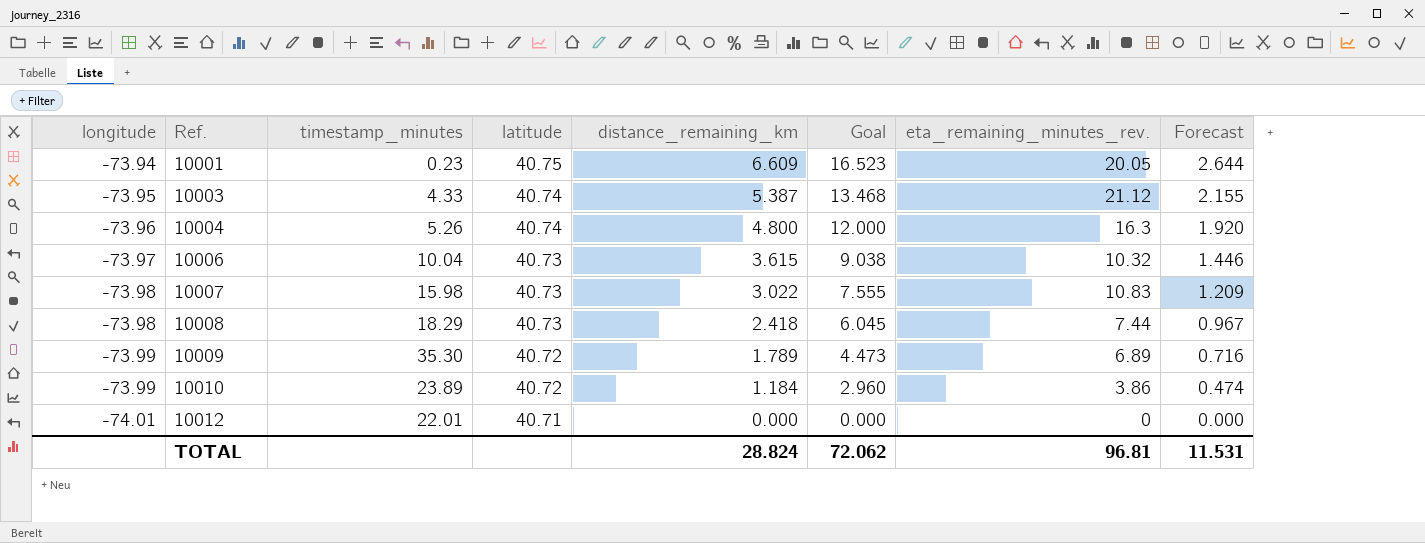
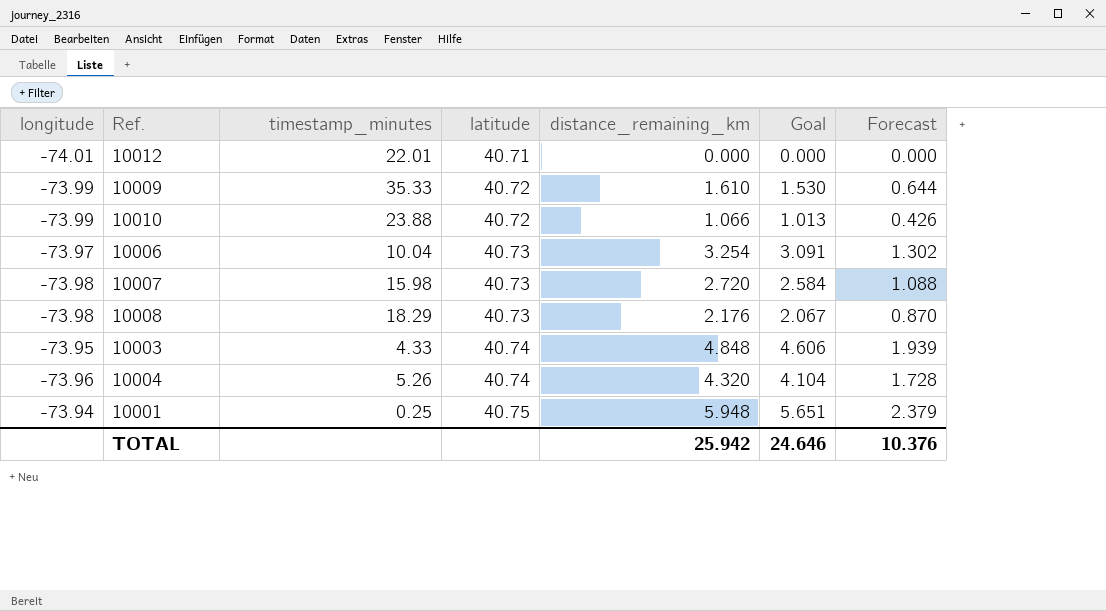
row order: longitude descending -> latitude ascending
column eta_remaining_minutes_rev. | position: 7 -> none
column Goal | formula: [distance_remaining_km] * 2.5 -> [distance_remaining_km] * 0.95
10009 | timestamp_minutes: 35.30 -> 35.33
10009 | distance_remaining_km: 1.789 -> 1.610
10009 | Forecast: 0.716 -> 0.644
10010 | timestamp_minutes: 23.89 -> 23.88
10010 | distance_remaining_km: 1.184 -> 1.066
10010 | Forecast: 0.474 -> 0.426
10006 | distance_remaining_km: 3.615 -> 3.254
10006 | Forecast: 1.446 -> 1.302
10007 | distance_remaining_km: 3.022 -> 2.720
10007 | Forecast: 1.209 -> 1.088
10008 | distance_remaining_km: 2.418 -> 2.176
10008 | Forecast: 0.967 -> 0.870
10003 | distance_remaining_km: 5.387 -> 4.848
10003 | Forecast: 2.155 -> 1.939
10004 | distance_remaining_km: 4.800 -> 4.320
10004 | Forecast: 1.920 -> 1.728
10001 | timestamp_minutes: 0.23 -> 0.25
10001 | distance_remaining_km: 6.609 -> 5.948
10001 | Forecast: 2.644 -> 2.379
TOTAL | distance_remaining_km: 28.824 -> 25.942
TOTAL | Goal: 72.062 -> 24.646
TOTAL | Forecast: 11.531 -> 10.376

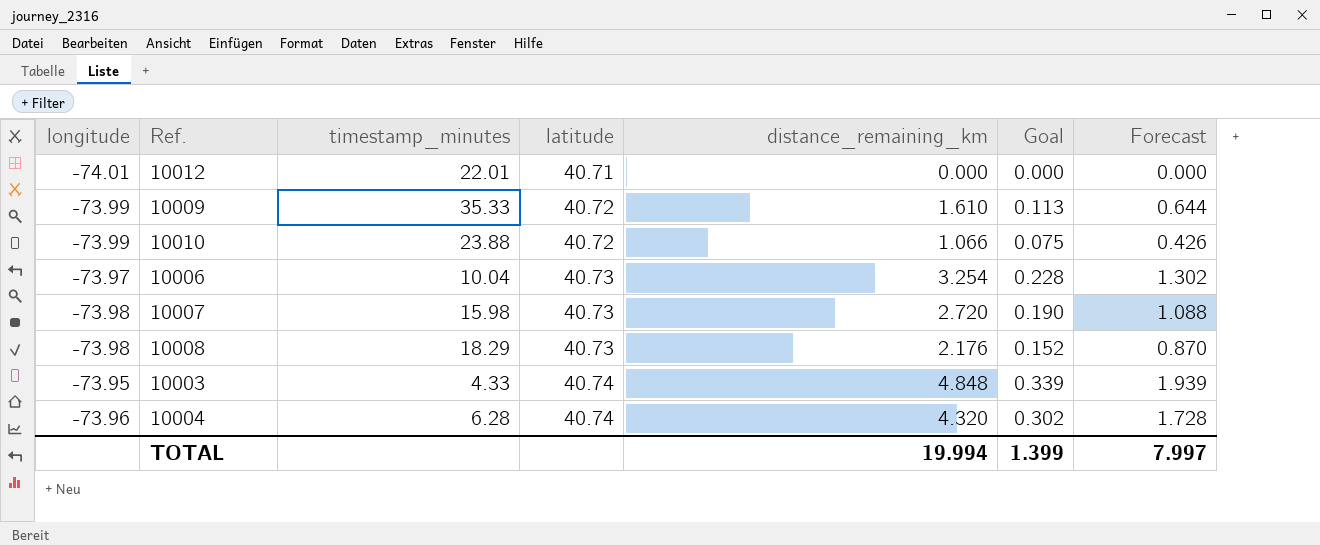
column Goal | formula: [distance_remaining_km] * 0.95 -> [distance_remaining_km] * 0.07
row 10001: -73.94 | 0.25 | 40.75 | 5.948 | 5.651 | 2.379 -> none
10004 | timestamp_minutes: 5.26 -> 6.28
TOTAL | distance_remaining_km: 25.942 -> 19.994
TOTAL | Goal: 24.646 -> 1.399
TOTAL | Forecast: 10.376 -> 7.997

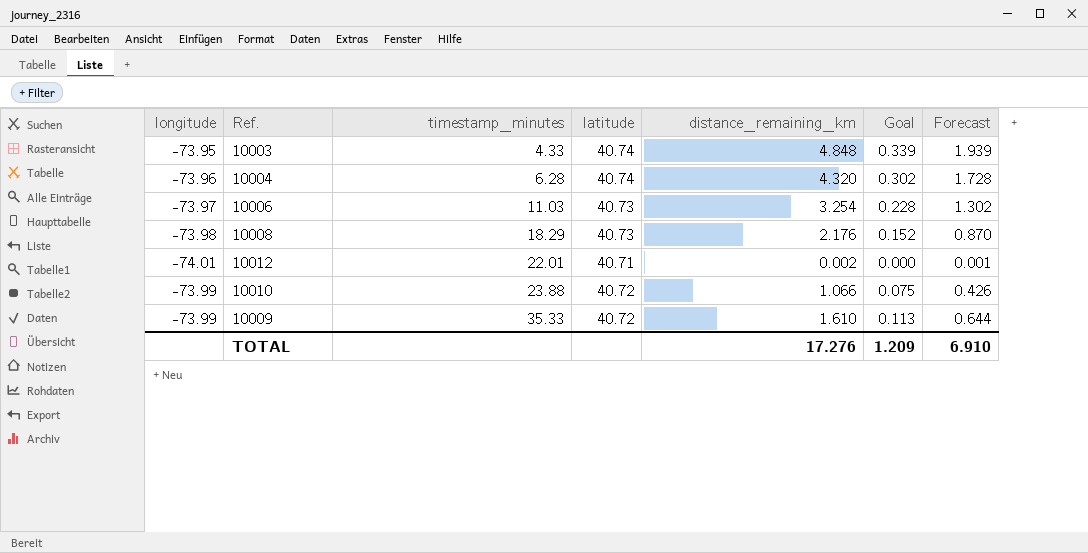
row order: latitude ascending -> timestamp_minutes ascending
row 10007: -73.98 | 15.98 | 40.73 | 2.720 | 0.190 | 1.088 -> none
10006 | timestamp_minutes: 10.04 -> 11.03
10012 | distance_remaining_km: 0.000 -> 0.002
10012 | Forecast: 0.000 -> 0.001
TOTAL | distance_remaining_km: 19.994 -> 17.276
TOTAL | Goal: 1.399 -> 1.209
TOTAL | Forecast: 7.997 -> 6.910

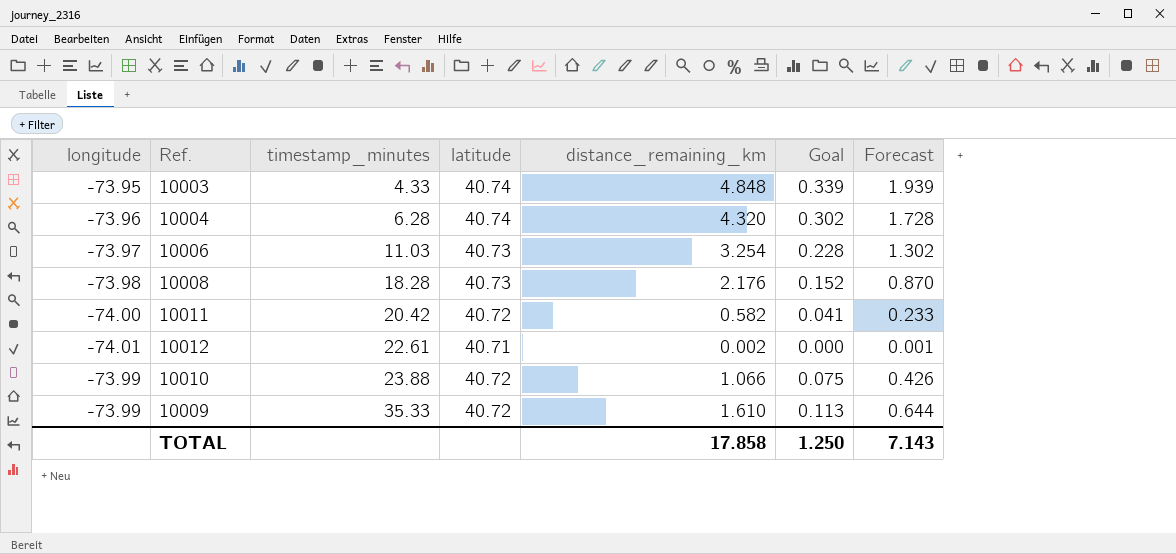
10008 | timestamp_minutes: 18.29 -> 18.28
row 10011: none -> -74.00 | 20.42 | 40.72 | 0.582 | 0.041 | 0.233
10012 | timestamp_minutes: 22.01 -> 22.61
TOTAL | distance_remaining_km: 17.276 -> 17.858
TOTAL | Goal: 1.209 -> 1.250
TOTAL | Forecast: 6.910 -> 7.143

